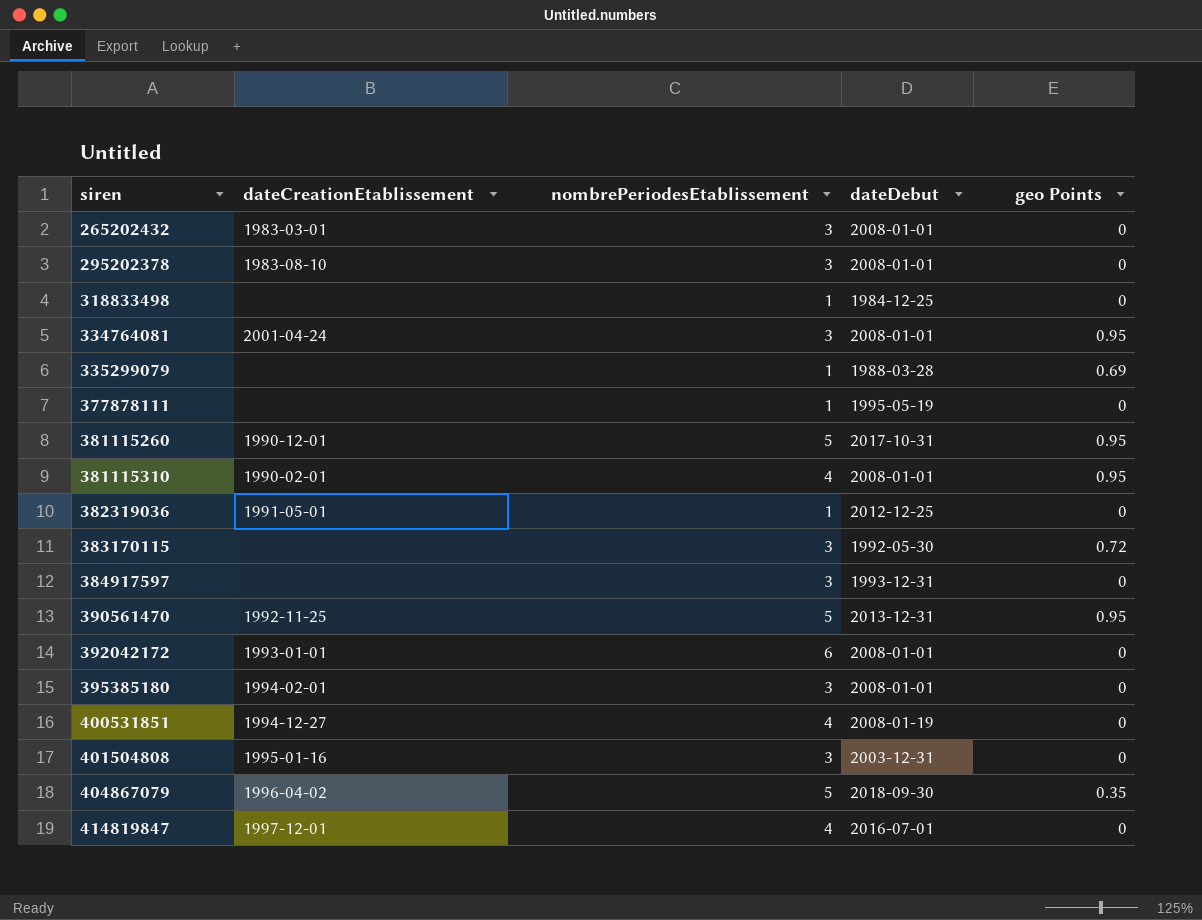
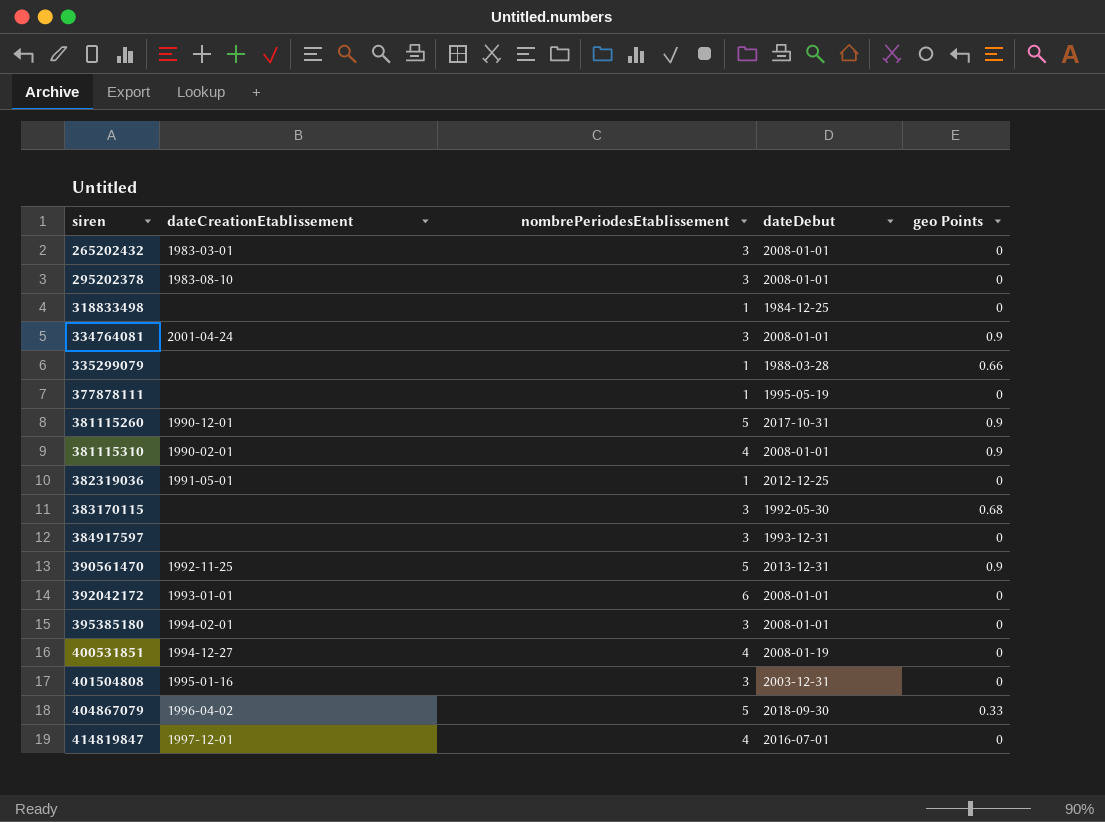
334764081 | geo Points: 0.95 -> 0.9
335299079 | geo Points: 0.69 -> 0.66
381115260 | geo Points: 0.95 -> 0.9
381115310 | geo Points: 0.95 -> 0.9
383170115 | geo Points: 0.72 -> 0.68
390561470 | geo Points: 0.95 -> 0.9
404867079 | geo Points: 0.35 -> 0.33

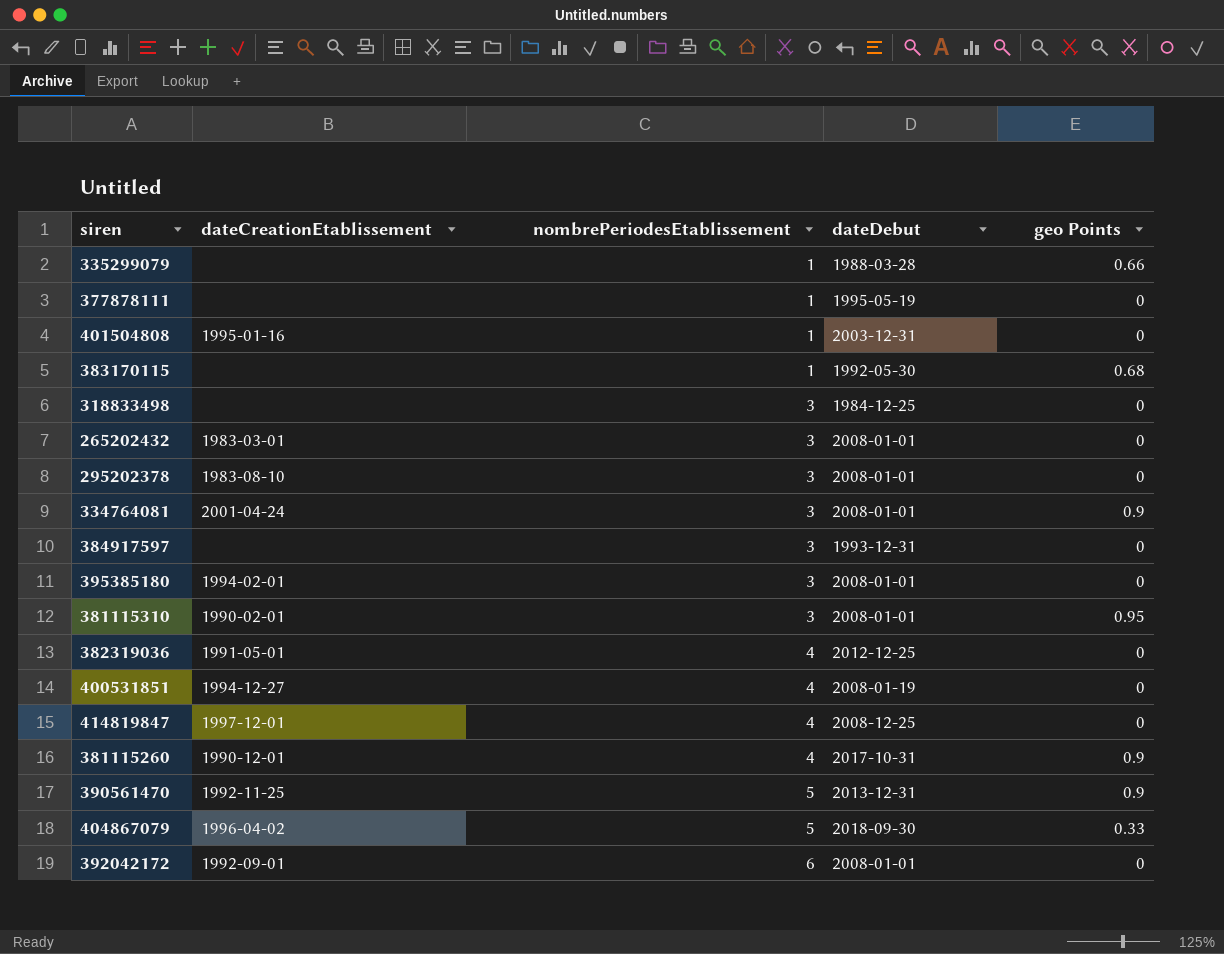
row order: siren ascending -> nombrePeriodesEtablissement ascending
401504808 | nombrePeriodesEtablissement: 3 -> 1
383170115 | nombrePeriodesEtablissement: 3 -> 1
318833498 | nombrePeriodesEtablissement: 1 -> 3
381115310 | nombrePeriodesEtablissement: 4 -> 3
381115310 | geo Points: 0.9 -> 0.95
382319036 | nombrePeriodesEtablissement: 1 -> 4
414819847 | dateDebut: 2016-07-01 -> 2008-12-25
381115260 | nombrePeriodesEtablissement: 5 -> 4
392042172 | dateCreationEtablissement: 1993-01-01 -> 1992-09-01

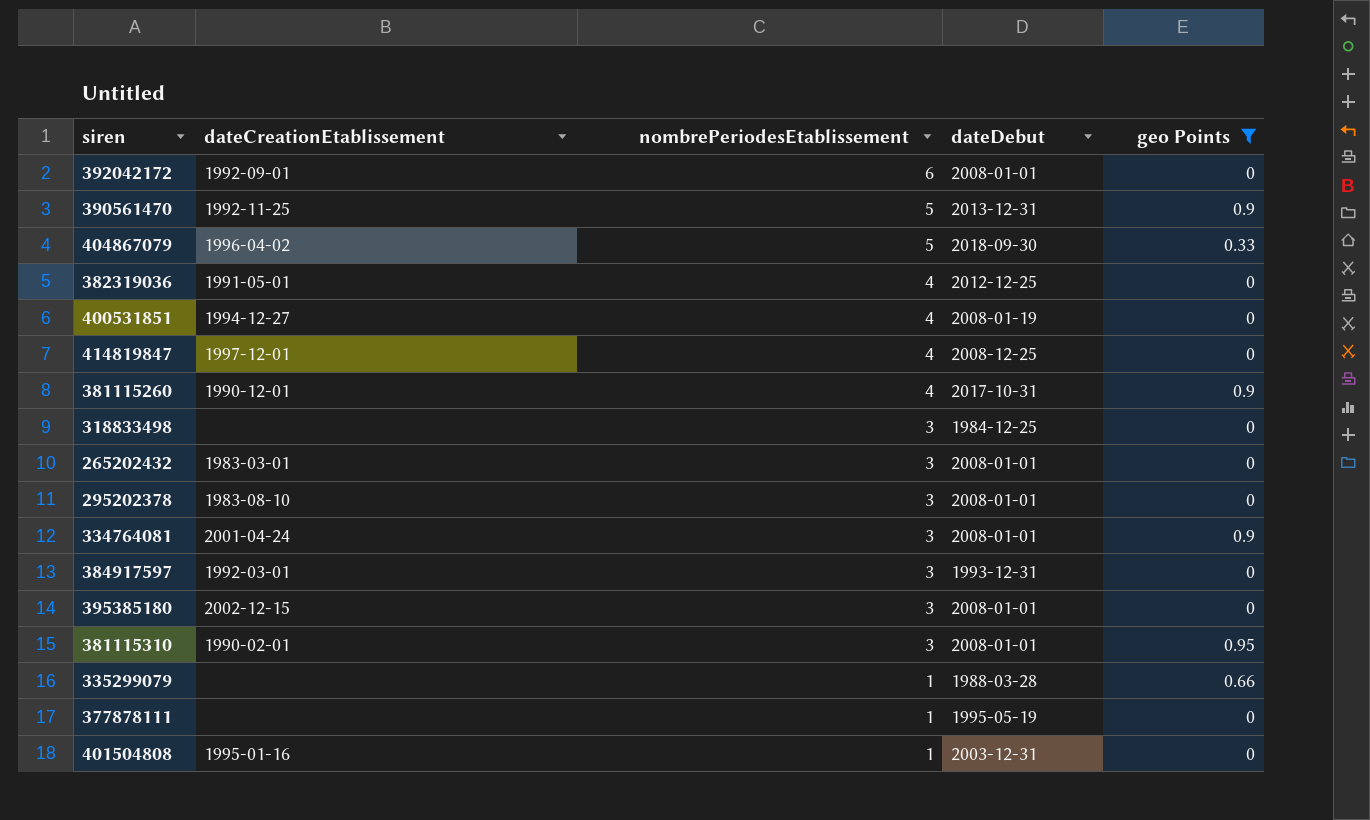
filter: none -> geo Points != 0.68
row order: nombrePeriodesEtablissement ascending -> nombrePeriodesEtablissement descending
384917597 | dateCreationEtablissement: none -> 1992-03-01
395385180 | dateCreationEtablissement: 1994-02-01 -> 2002-12-15

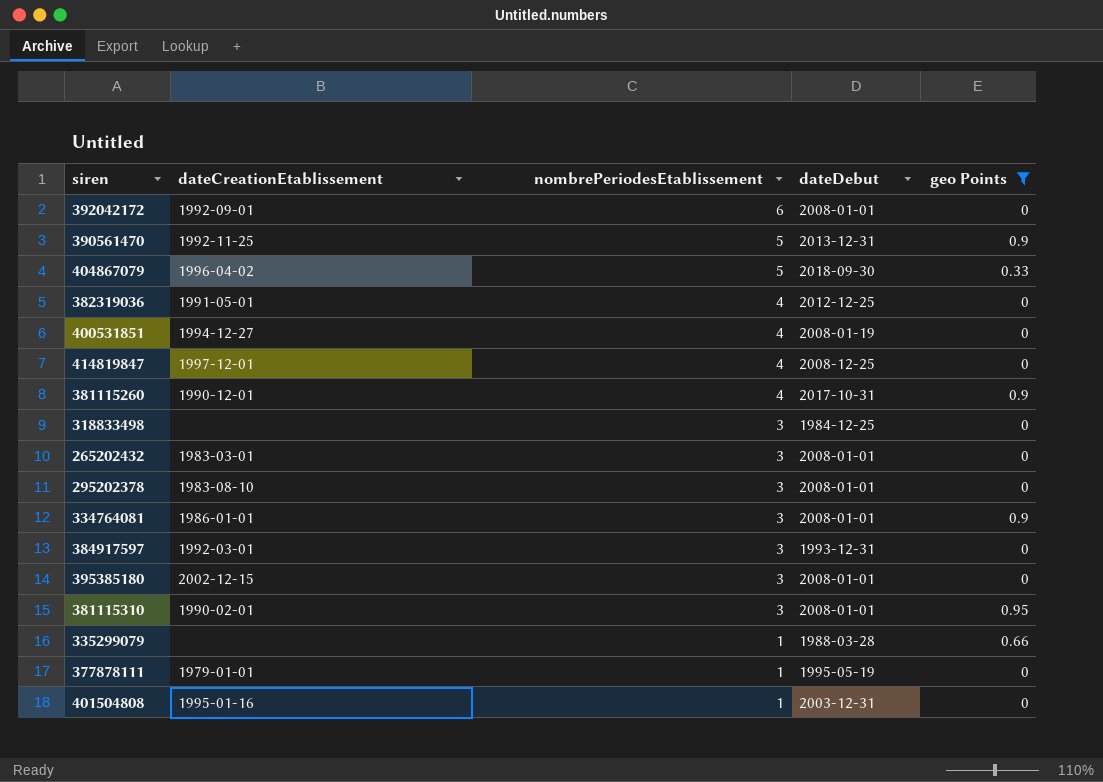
334764081 | dateCreationEtablissement: 2001-04-24 -> 1986-01-01
377878111 | dateCreationEtablissement: none -> 1979-01-01

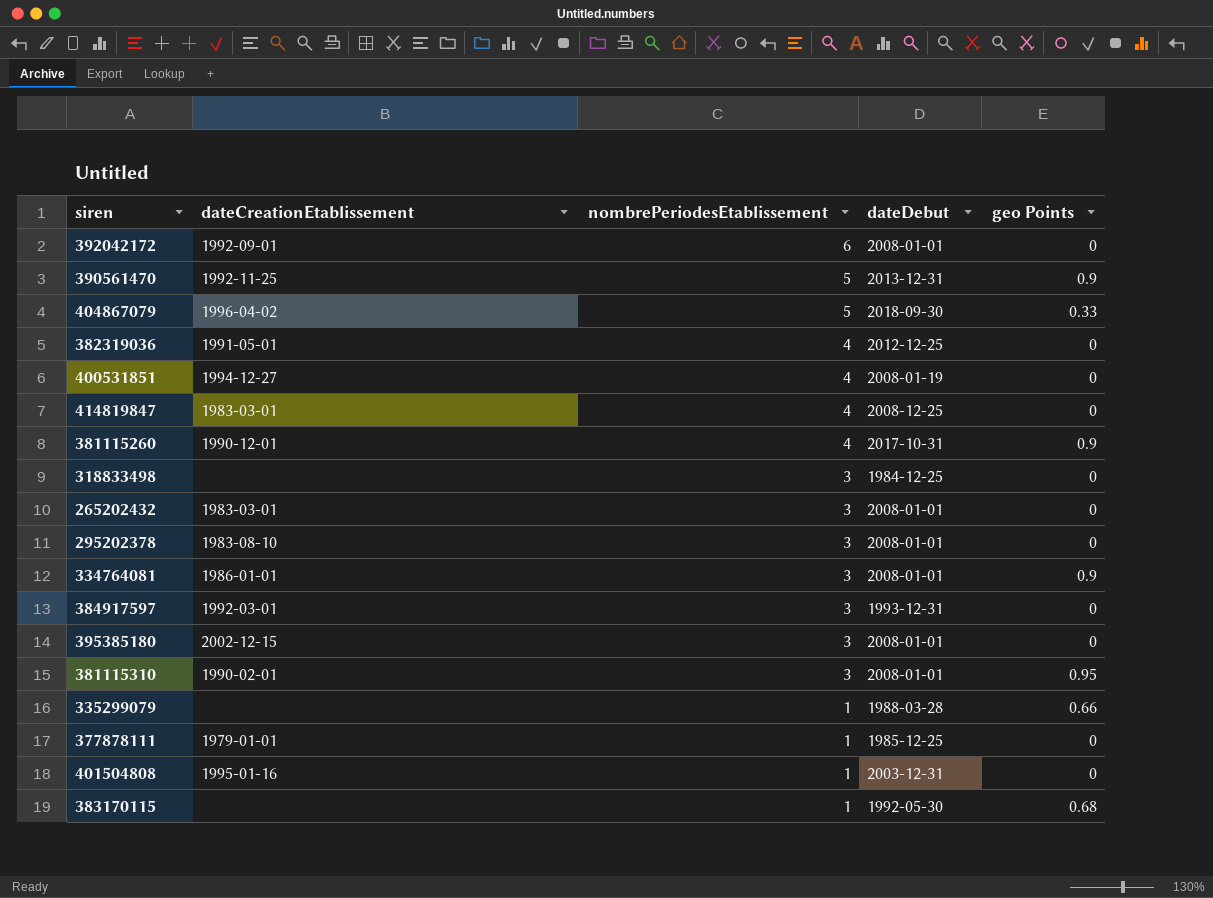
filter: geo Points != 0.68 -> none
414819847 | dateCreationEtablissement: 1997-12-01 -> 1983-03-01
377878111 | dateDebut: 1995-05-19 -> 1985-12-25

